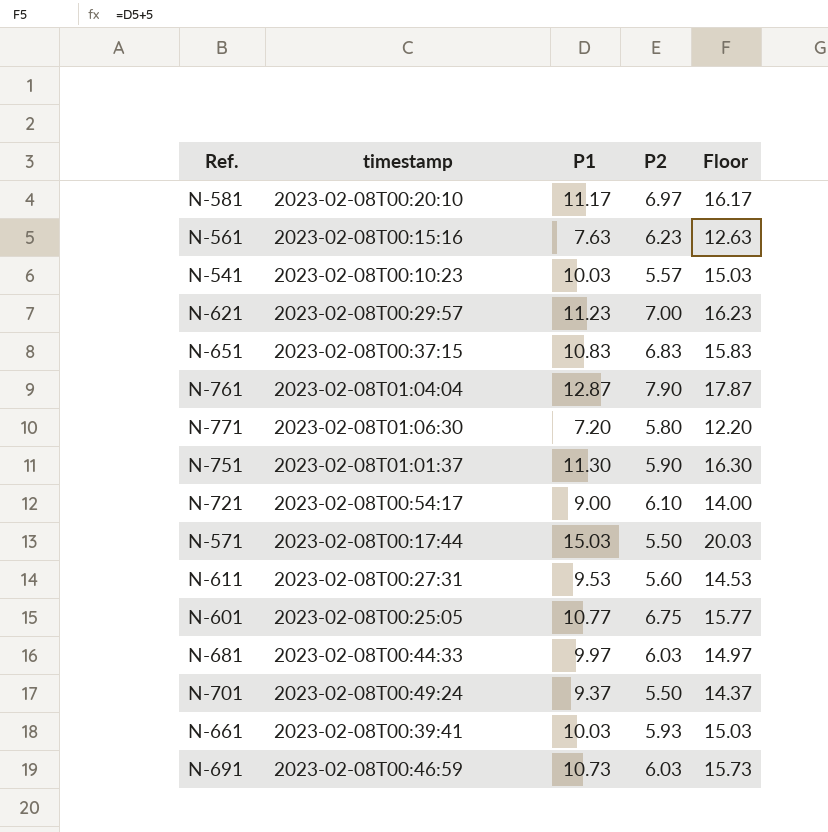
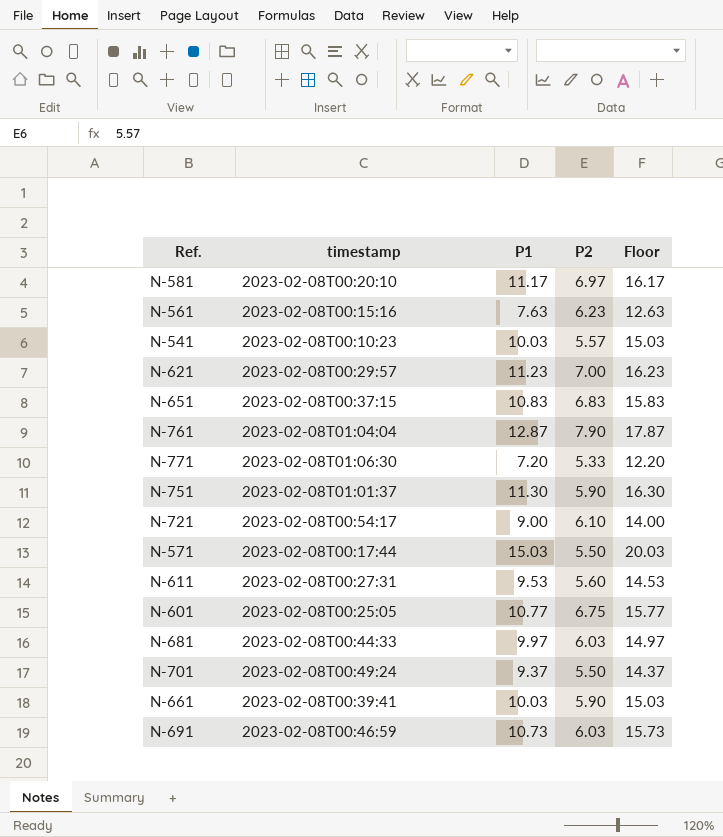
N-771 | P2: 5.80 -> 5.33
N-661 | P2: 5.93 -> 5.90

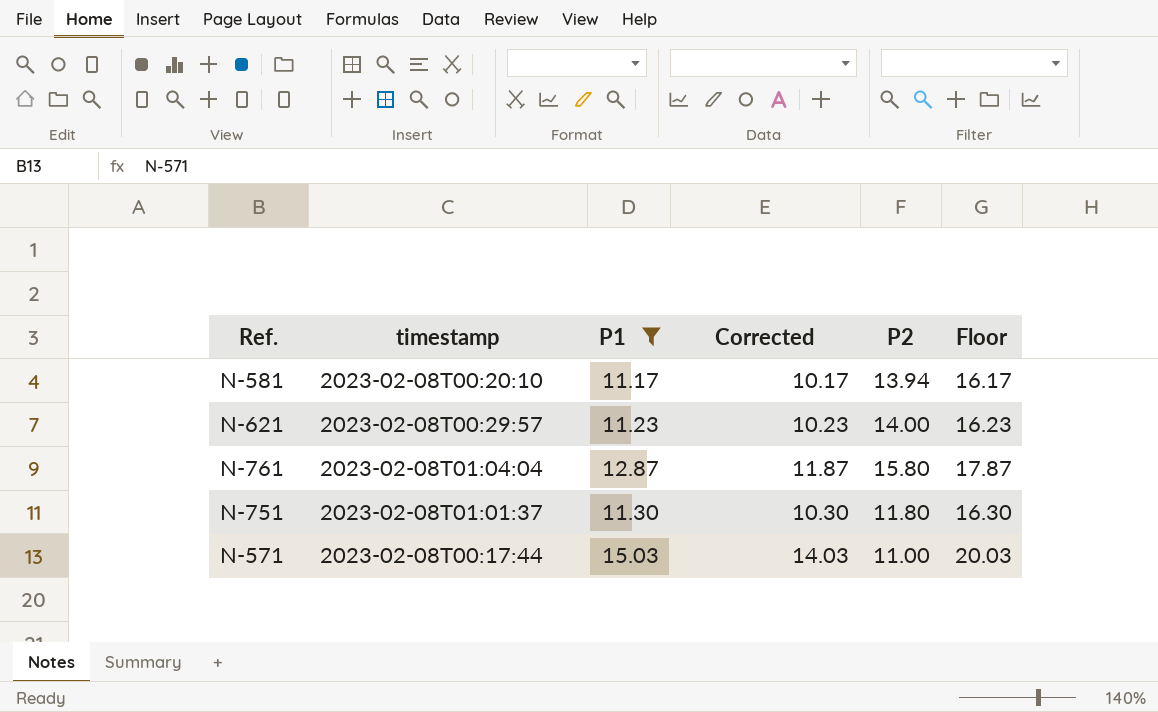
filter: none -> P1 >= 11.17
column Corrected | formula: none -> [P1] - 1
N-581 | P2: 6.97 -> 13.94
N-621 | P2: 7.00 -> 14.00
N-761 | P2: 7.90 -> 15.80
N-751 | P2: 5.90 -> 11.80
N-571 | P2: 5.50 -> 11.00

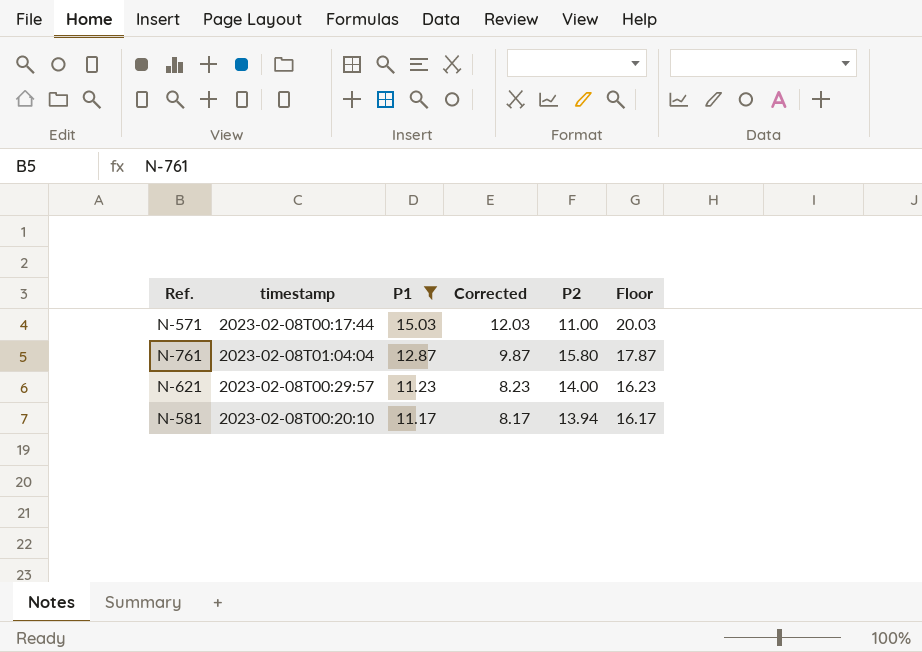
row order: none -> P1 descending
column Corrected | formula: [P1] - 1 -> [P1] - 3
row N-751: 2023-02-08T01:01:37 | 11.30 | 10.30 | 11.80 | 16.30 -> none

